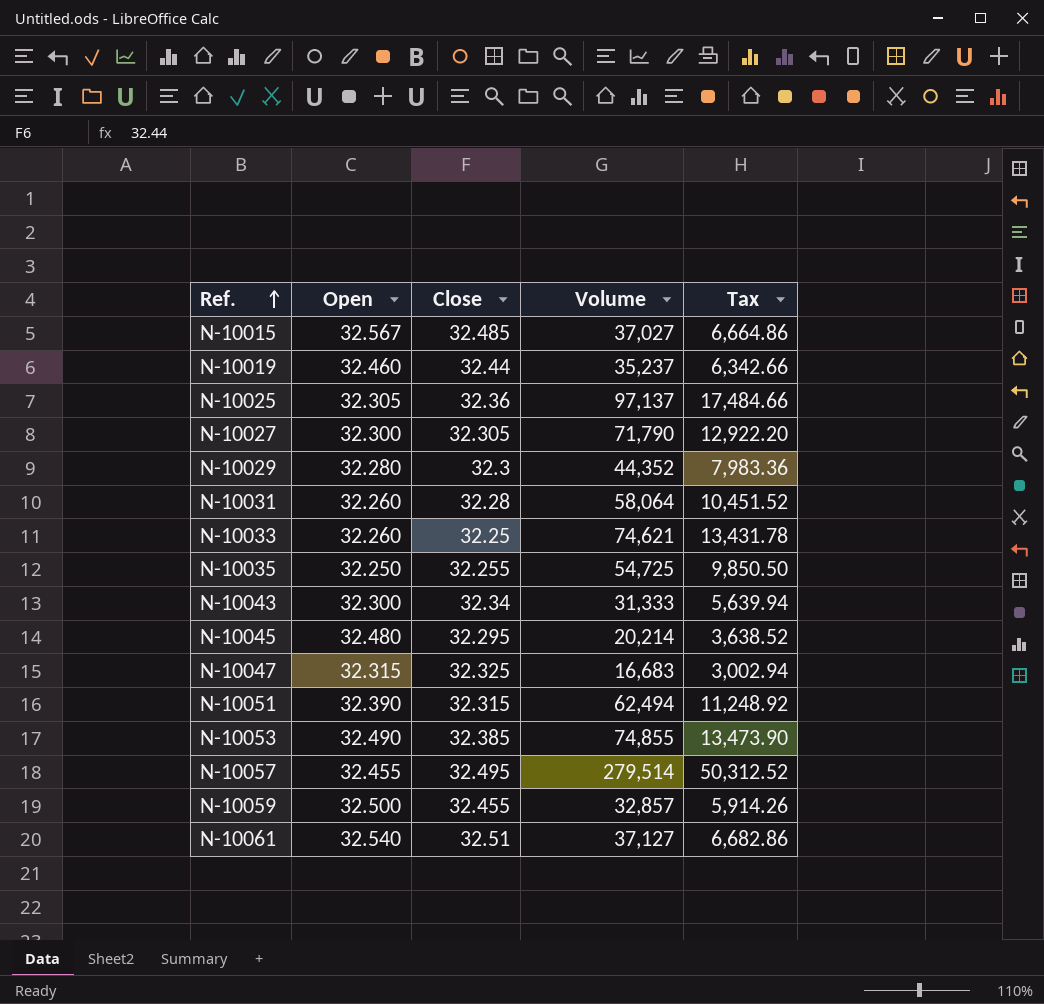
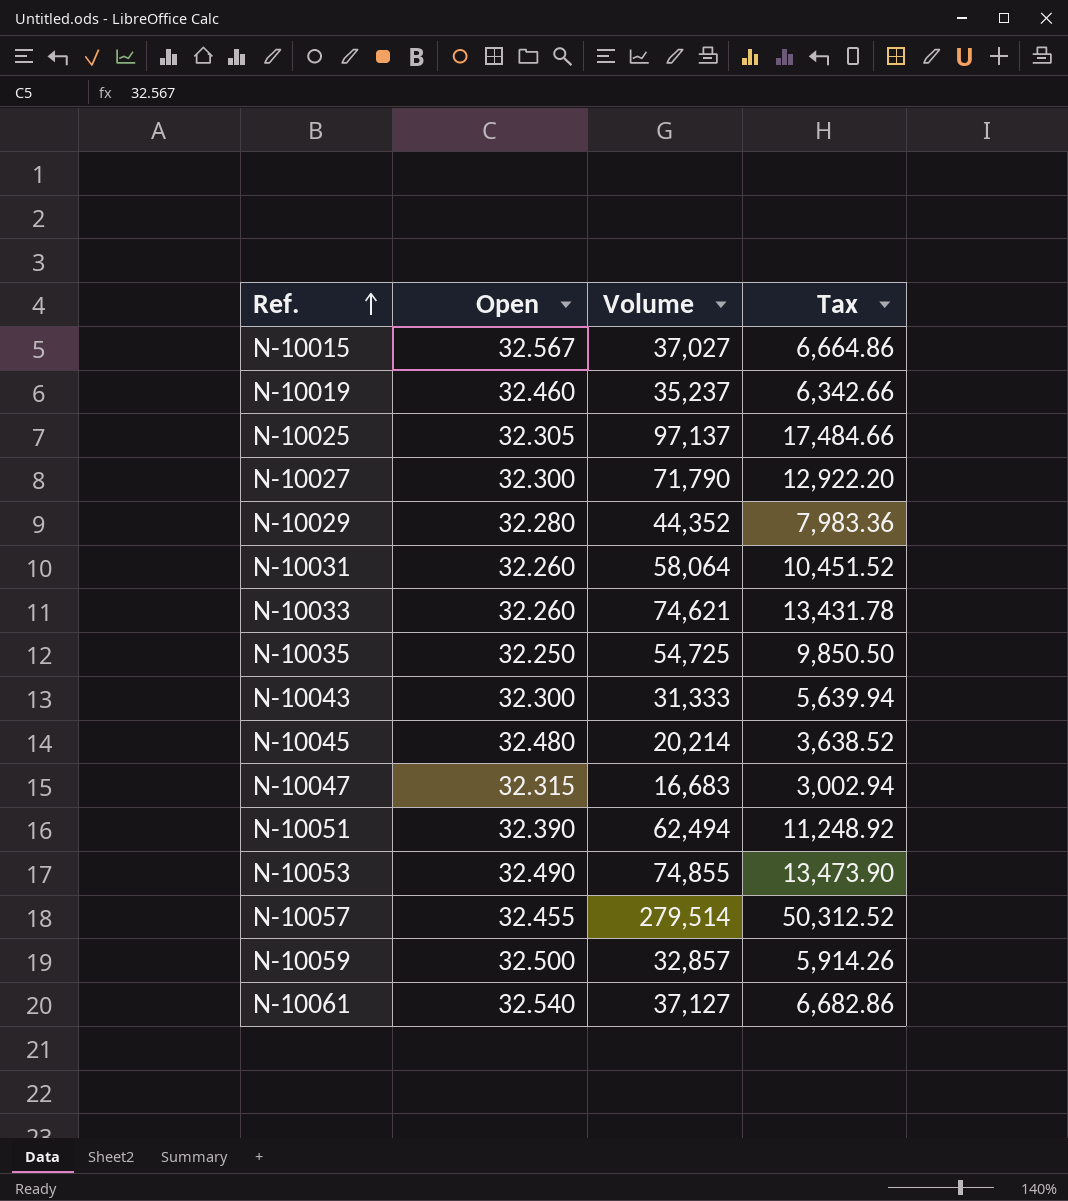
column Close | position: 3 -> none

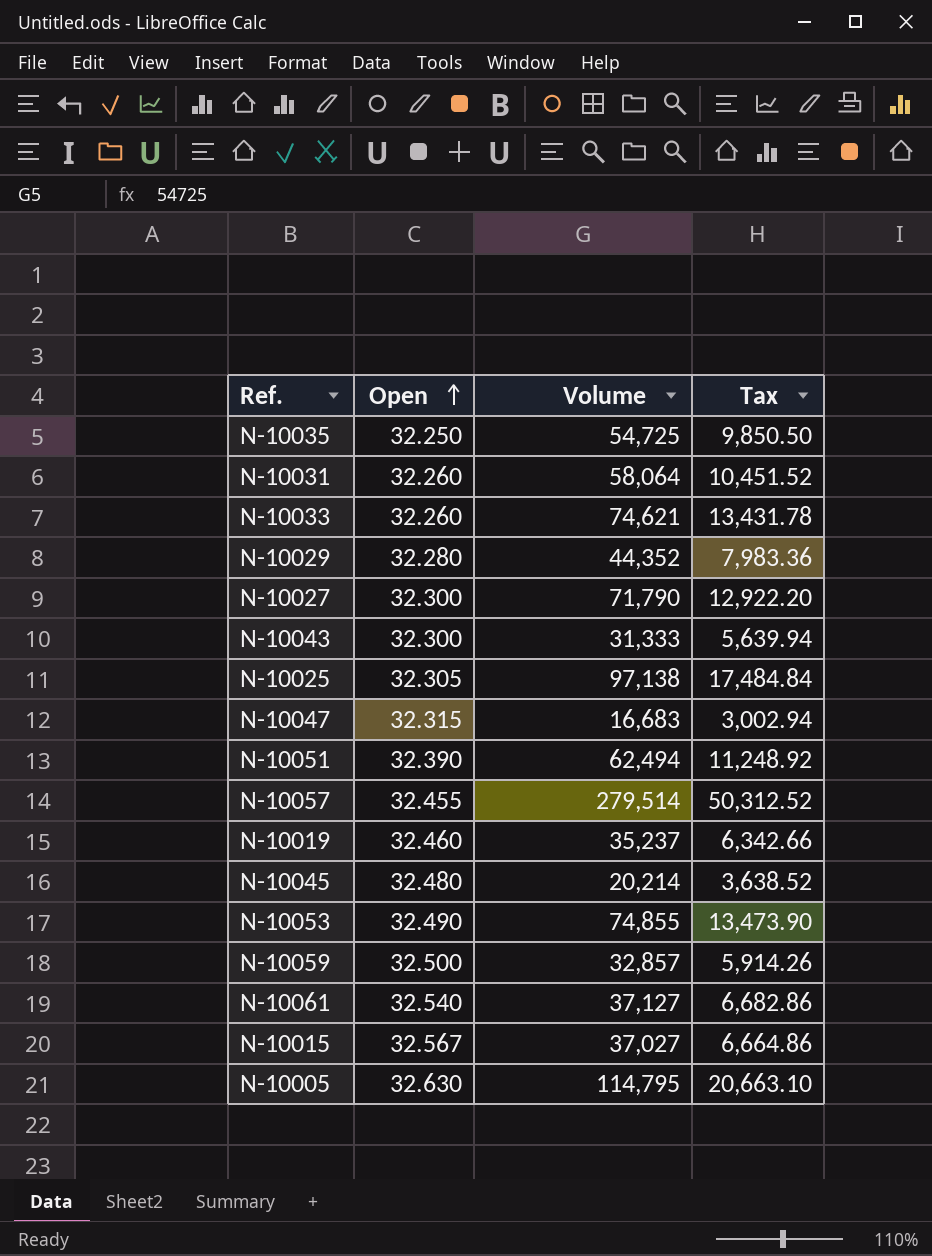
row order: Ref. ascending -> Open ascending
N-10025 | Volume: 97,137 -> 97,138
N-10025 | Tax: 17,484.66 -> 17,484.84
row N-10005: none -> 32.630 | 114,795 | 20,663.10

